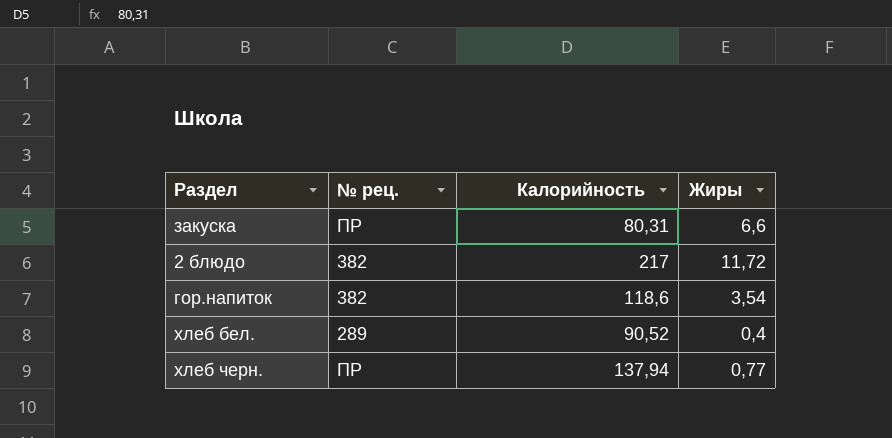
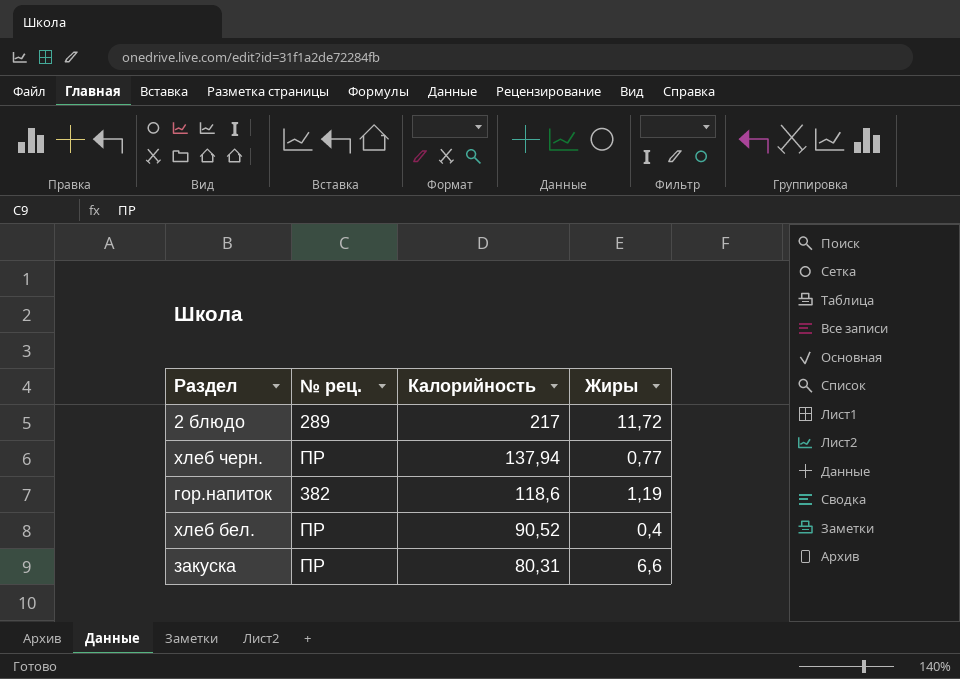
row order: none -> Калорийность descending
2 блюдо | № рец.: 382 -> 289
гор.напиток | Жиры: 3,54 -> 1,19
хлеб бел. | № рец.: 289 -> ПР

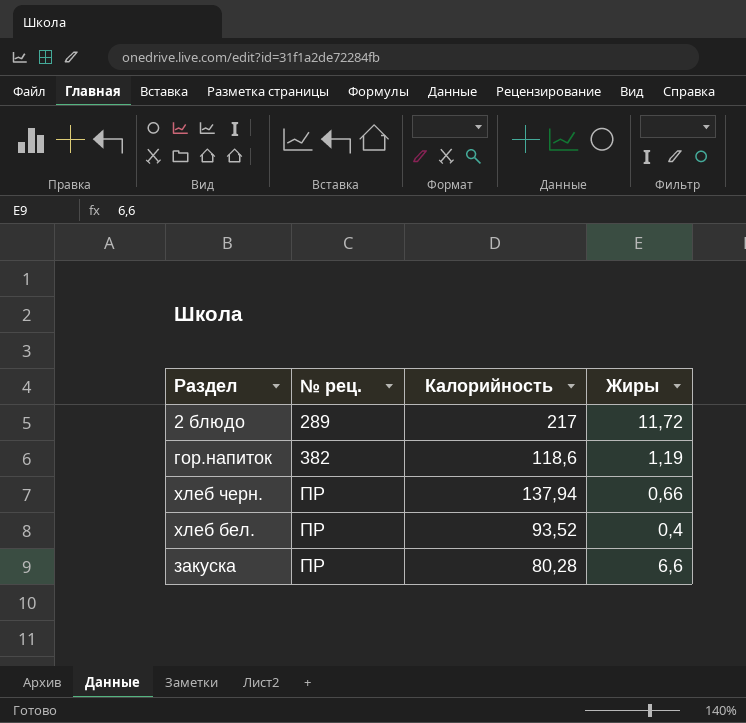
row order: Калорийность descending -> № рец. ascending
хлеб черн. | Жиры: 0,77 -> 0,66
хлеб бел. | Калорийность: 90,52 -> 93,52
закуска | Калорийность: 80,31 -> 80,28

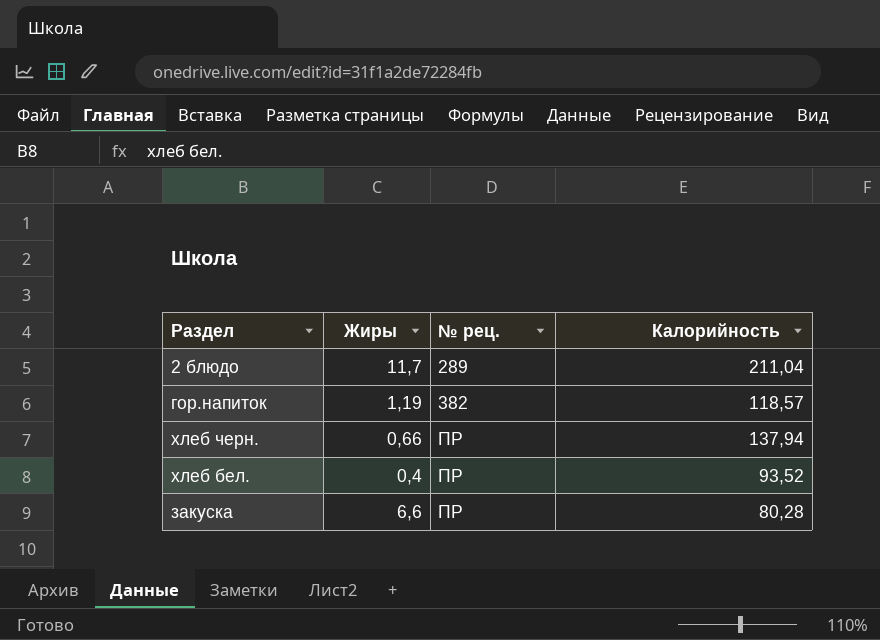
column Жиры | position: 4 -> 2
2 блюдо | Жиры: 11,72 -> 11,7
2 блюдо | Калорийность: 217 -> 211,04
гор.напиток | Калорийность: 118,6 -> 118,57

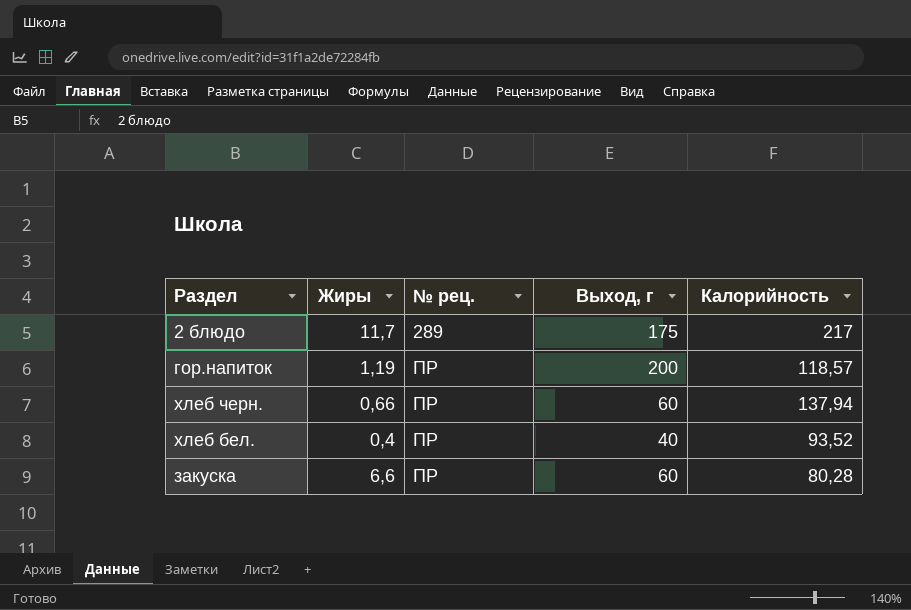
column Выход, г | position: none -> 4
2 блюдо | Калорийность: 211,04 -> 217
гор.напиток | № рец.: 382 -> ПР

